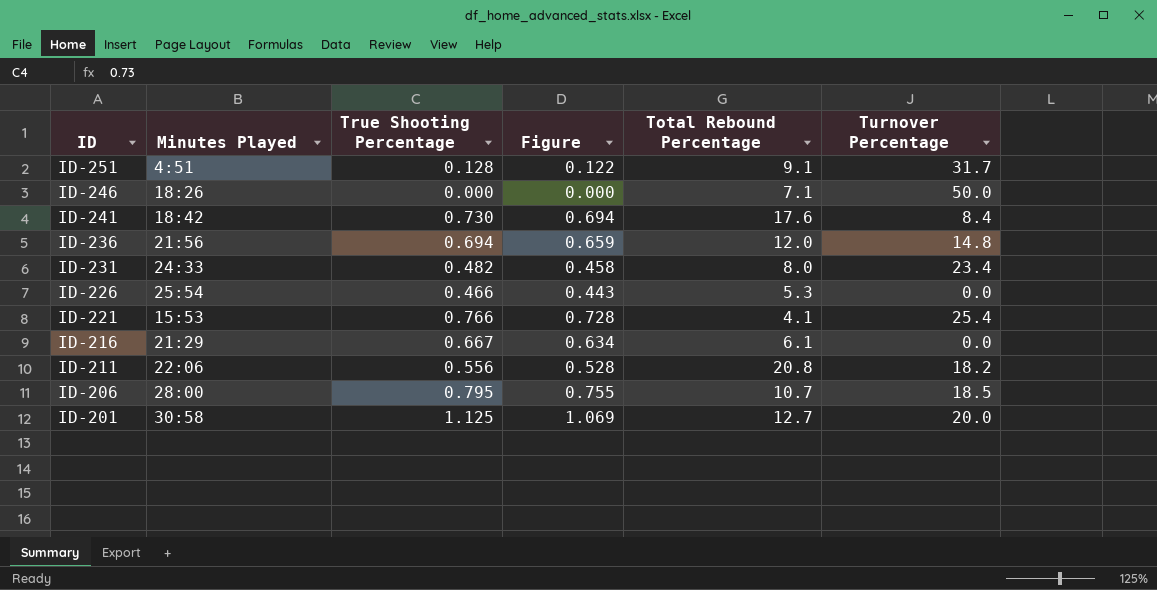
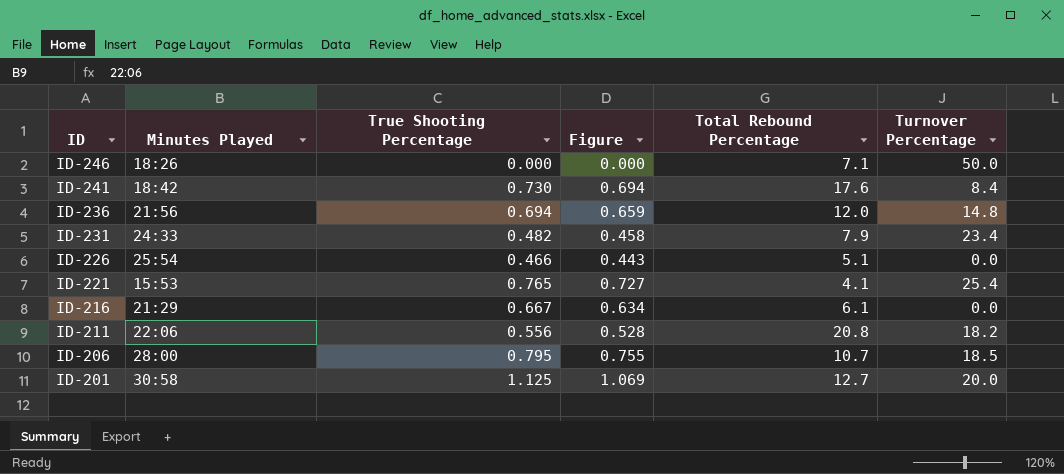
row ID-251: 4:51 | 0.128 | 0.122 | 9.1 | 31.7 -> none
ID-231 | Total Rebound Percentage: 8.0 -> 7.9
ID-226 | Total Rebound Percentage: 5.3 -> 5.1
ID-221 | True Shooting Percentage: 0.766 -> 0.765
ID-221 | Figure: 0.728 -> 0.727

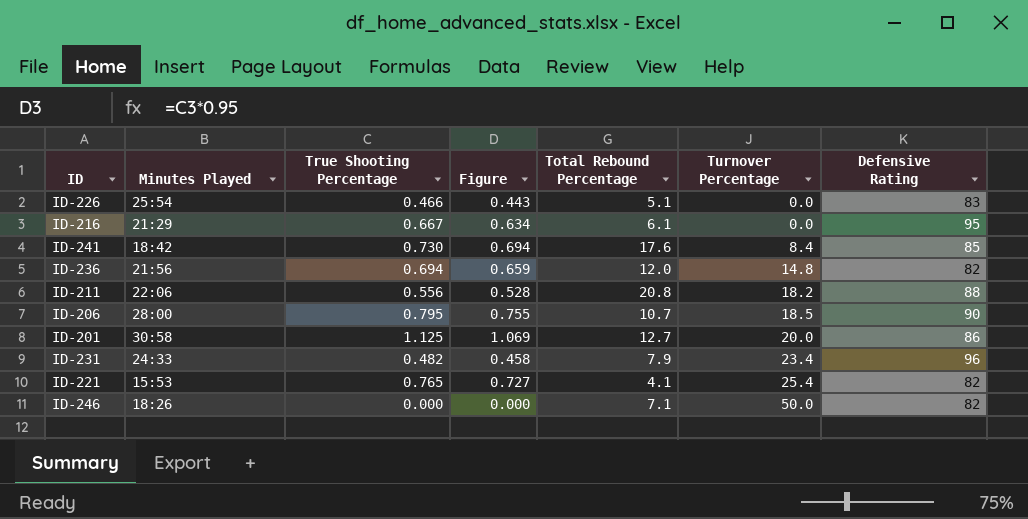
row order: ID descending -> Turnover Percentage ascending
column Defensive Rating | position: none -> 7

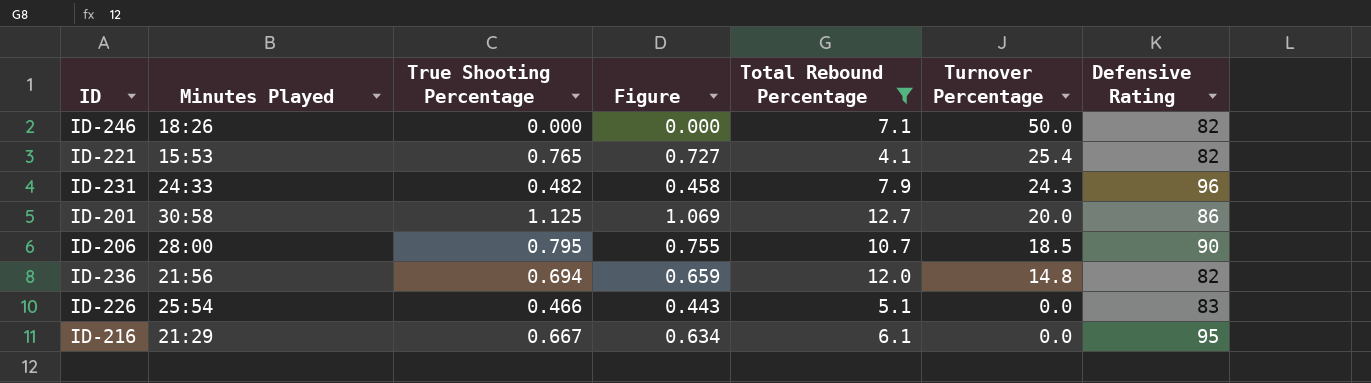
filter: none -> Total Rebound Percentage <= 12.7
row order: Turnover Percentage ascending -> Turnover Percentage descending
ID-231 | Turnover Percentage: 23.4 -> 24.3

